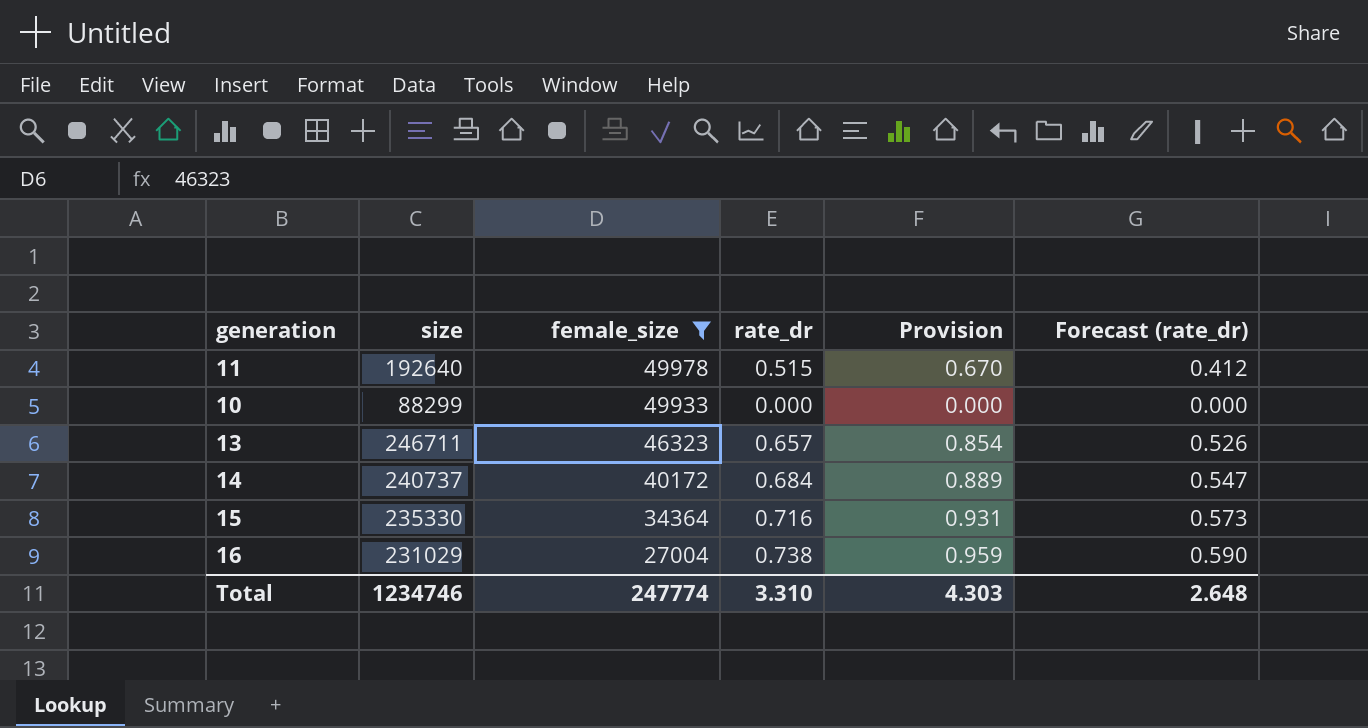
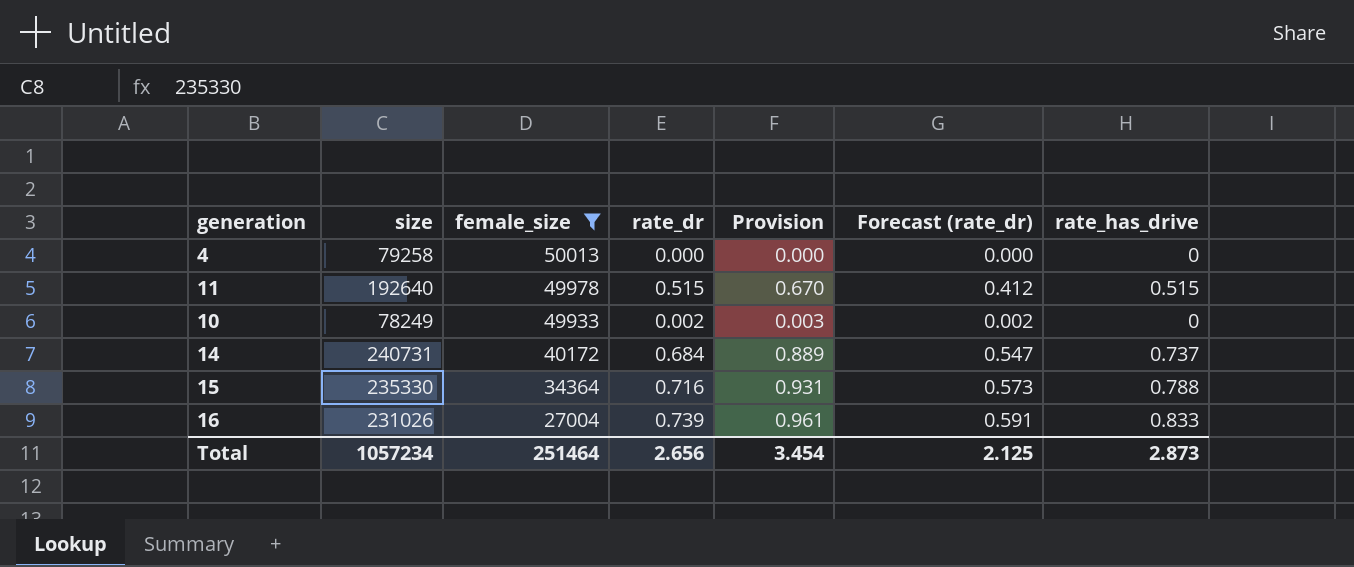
column rate_has_drive | position: none -> 7
row 13: 246711 | 46323 | 0.657 | 0.854 | 0.526 -> none
row 4: none -> 79258 | 50013 | 0.000 | 0.000 | 0.000 | 0
10 | size: 88299 -> 78249
10 | rate_dr: 0.000 -> 0.002
10 | Provision: 0.000 -> 0.003
10 | Forecast (rate_dr): 0.000 -> 0.002
14 | size: 240737 -> 240731
16 | size: 231029 -> 231026
16 | rate_dr: 0.738 -> 0.739
16 | Provision: 0.959 -> 0.961
16 | Forecast (rate_dr): 0.590 -> 0.591
Total | size: 1234746 -> 1057234
Total | female_size: 247774 -> 251464
Total | rate_dr: 3.310 -> 2.656
Total | Provision: 4.303 -> 3.454
Total | Forecast (rate_dr): 2.648 -> 2.125

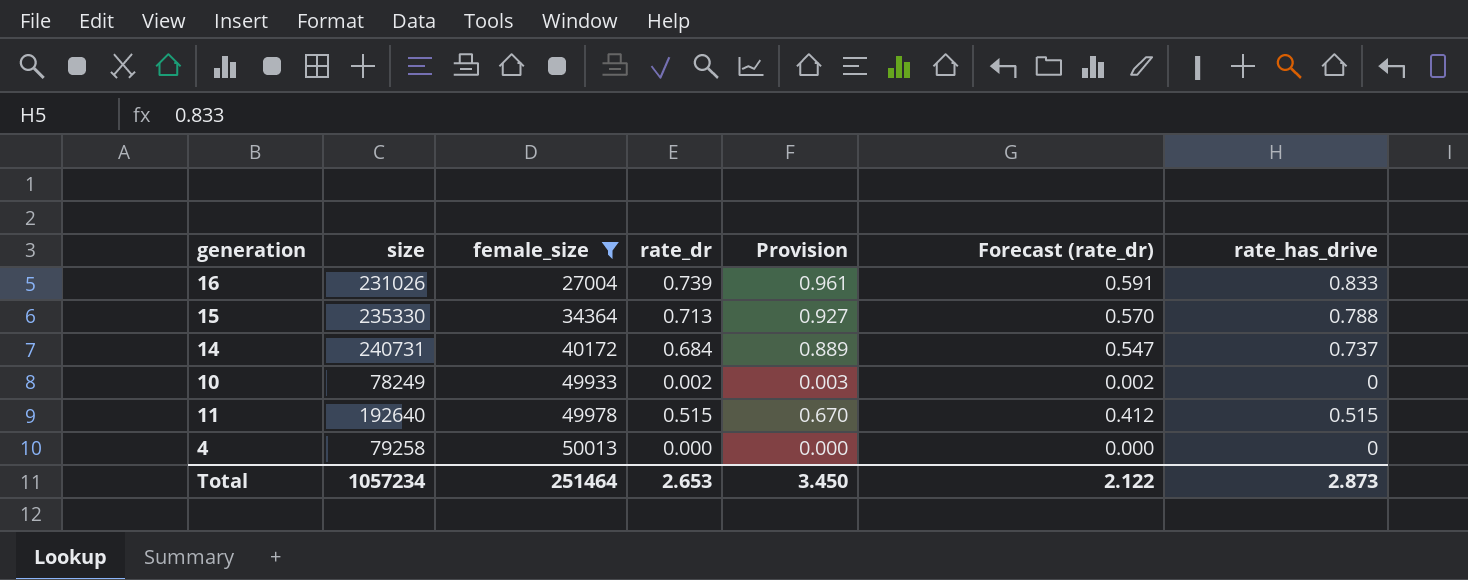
row order: female_size descending -> female_size ascending
15 | rate_dr: 0.716 -> 0.713
15 | Provision: 0.931 -> 0.927
15 | Forecast (rate_dr): 0.573 -> 0.570
Total | rate_dr: 2.656 -> 2.653
Total | Provision: 3.454 -> 3.450
Total | Forecast (rate_dr): 2.125 -> 2.122

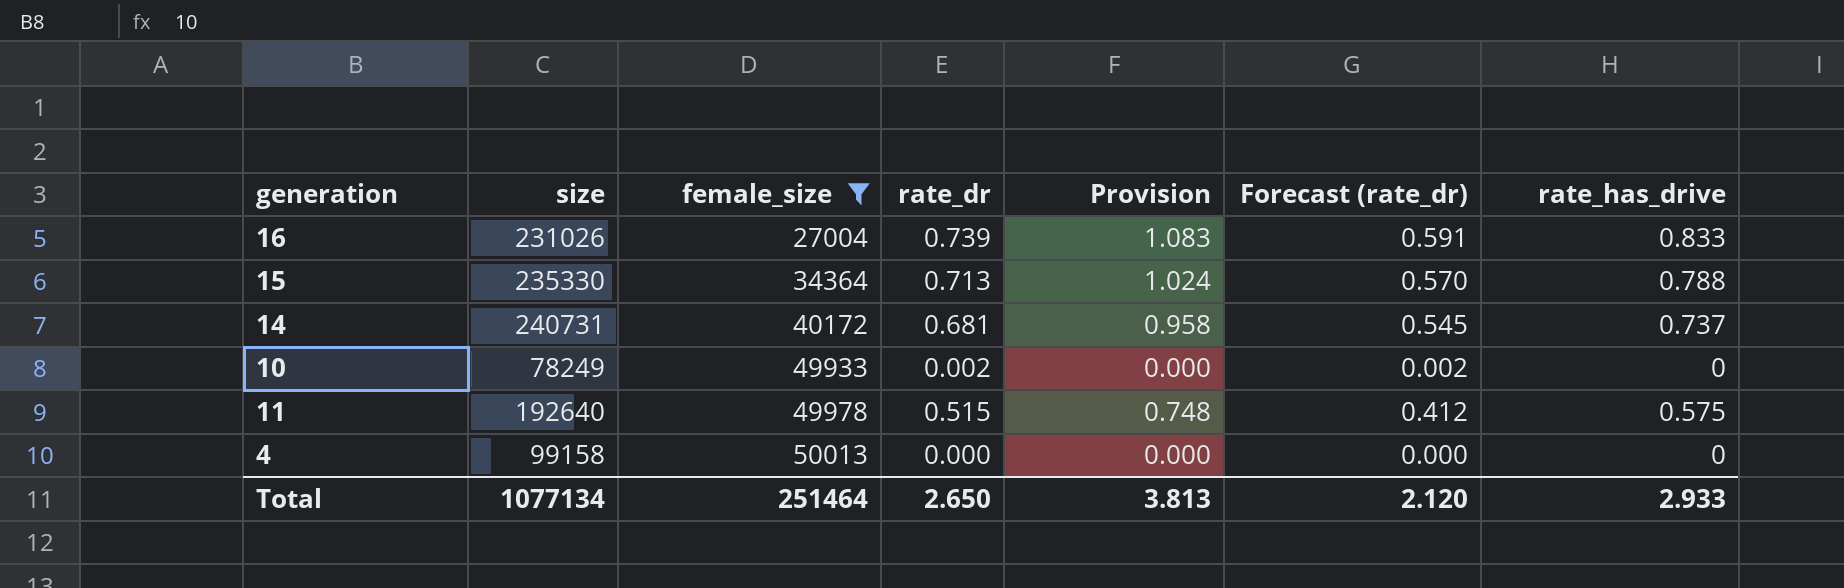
column Provision | formula: [rate_dr] * 1.3 -> [rate_has_drive] * 1.3
14 | rate_dr: 0.684 -> 0.681
14 | Forecast (rate_dr): 0.547 -> 0.545
11 | rate_has_drive: 0.515 -> 0.575
4 | size: 79258 -> 99158
Total | size: 1057234 -> 1077134
Total | rate_dr: 2.653 -> 2.650
Total | Provision: 3.450 -> 3.813
Total | Forecast (rate_dr): 2.122 -> 2.120
Total | rate_has_drive: 2.873 -> 2.933

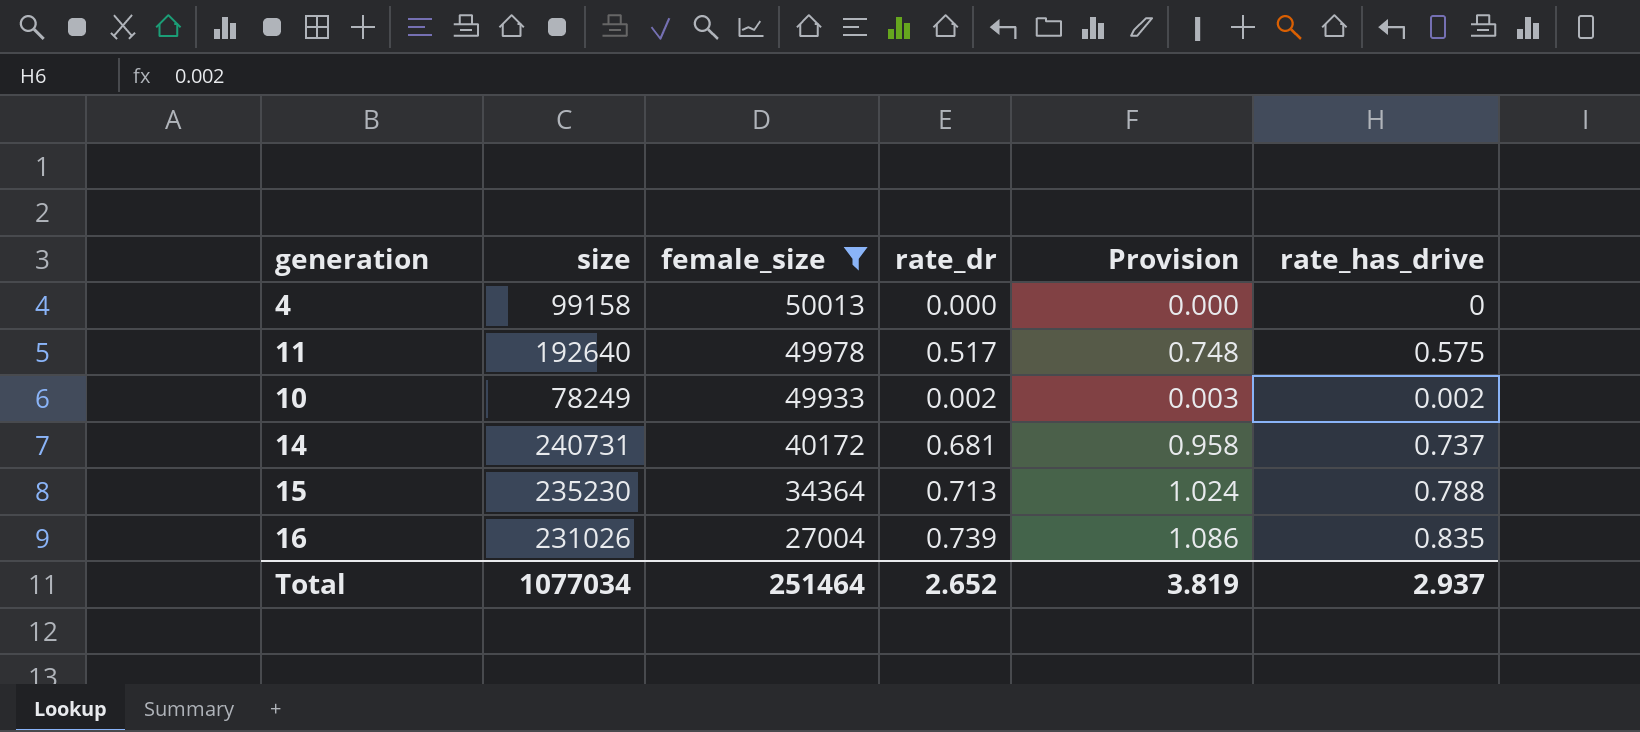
row order: female_size ascending -> female_size descending
column Forecast (rate_dr) | formula: [rate_dr] * 0.8 -> none
11 | rate_dr: 0.515 -> 0.517
10 | Provision: 0.000 -> 0.003
10 | rate_has_drive: 0 -> 0.002
15 | size: 235330 -> 235230
16 | Provision: 1.083 -> 1.086
16 | rate_has_drive: 0.833 -> 0.835
Total | size: 1077134 -> 1077034
Total | rate_dr: 2.650 -> 2.652
Total | Provision: 3.813 -> 3.819
Total | rate_has_drive: 2.933 -> 2.937

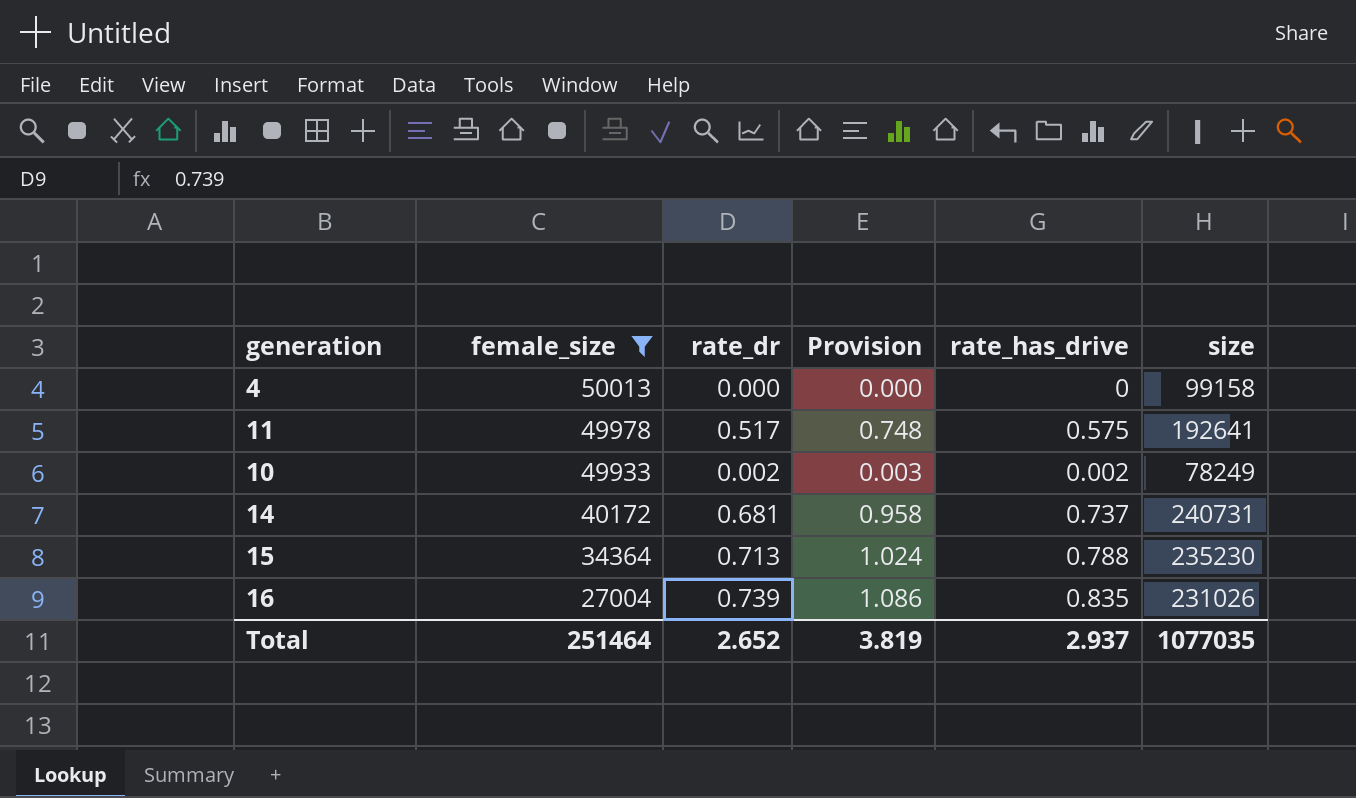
column size | position: 2 -> 6
11 | size: 192640 -> 192641
Total | size: 1077034 -> 1077035

